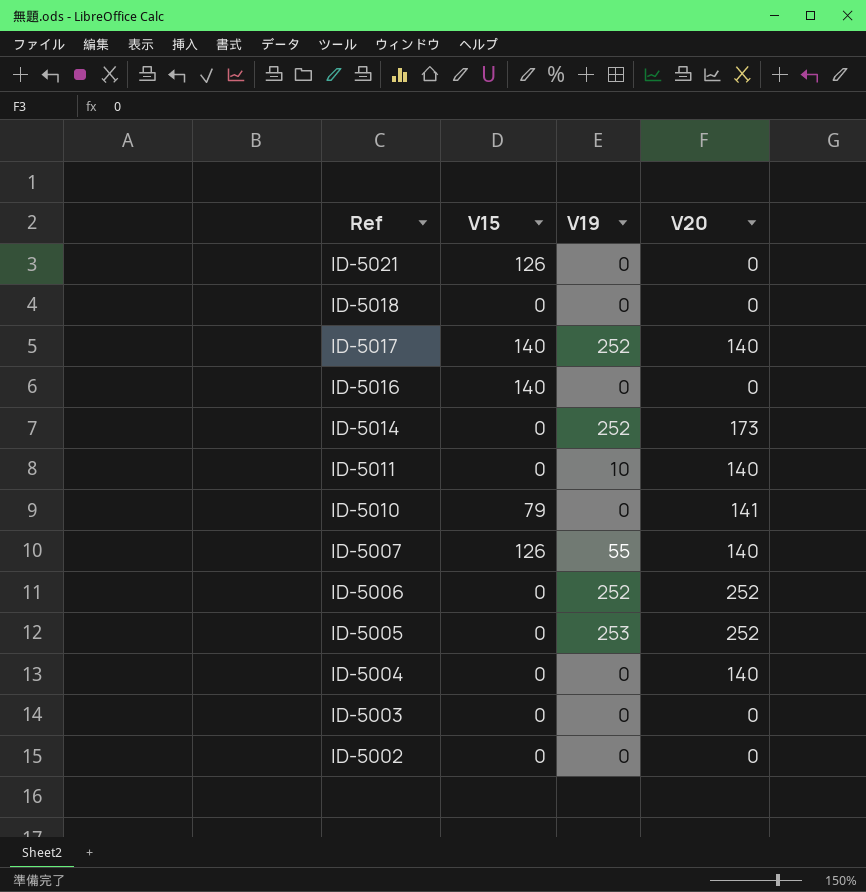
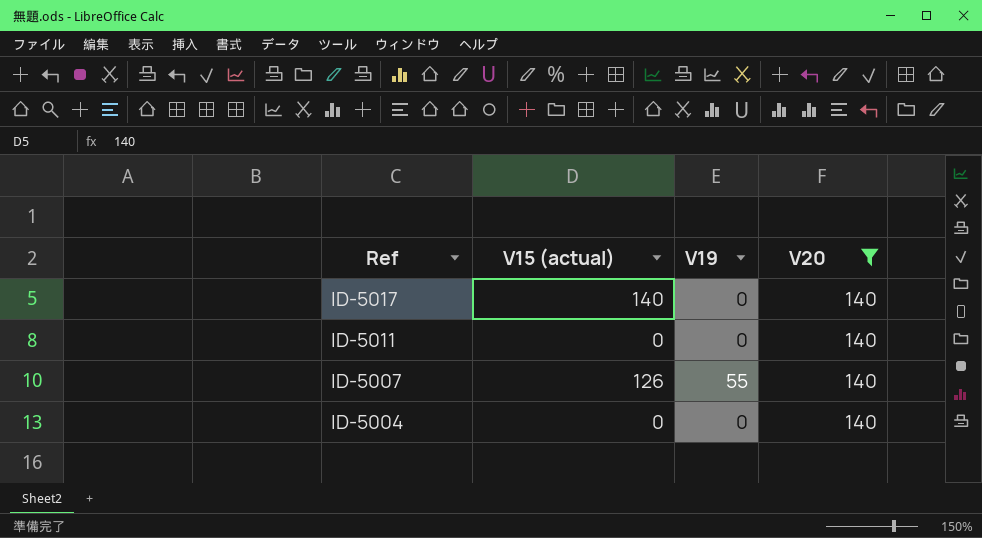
filter: none -> V20 = 140
column name: V15 -> V15 (actual)
ID-5017 | V19: 252 -> 0
ID-5011 | V19: 10 -> 0

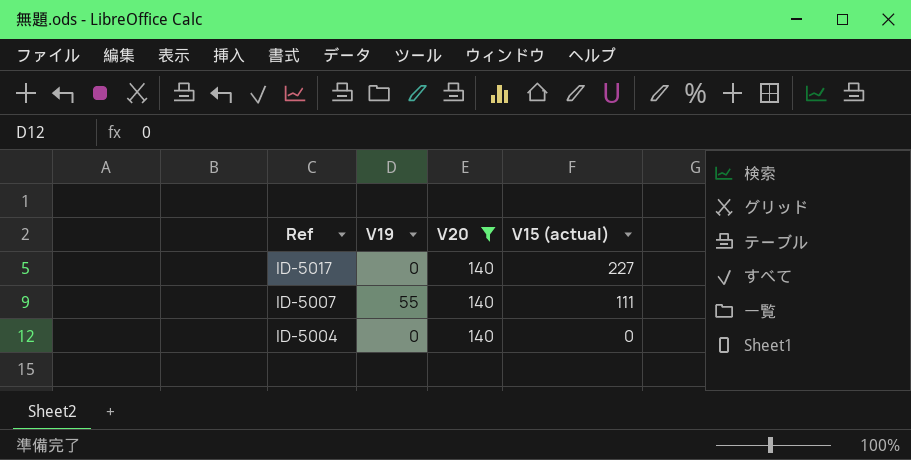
column V15 (actual) | position: 2 -> 4
row ID-5011: 0 | 0 | 140 -> none
ID-5017 | V15 (actual): 140 -> 227
ID-5007 | V15 (actual): 126 -> 111

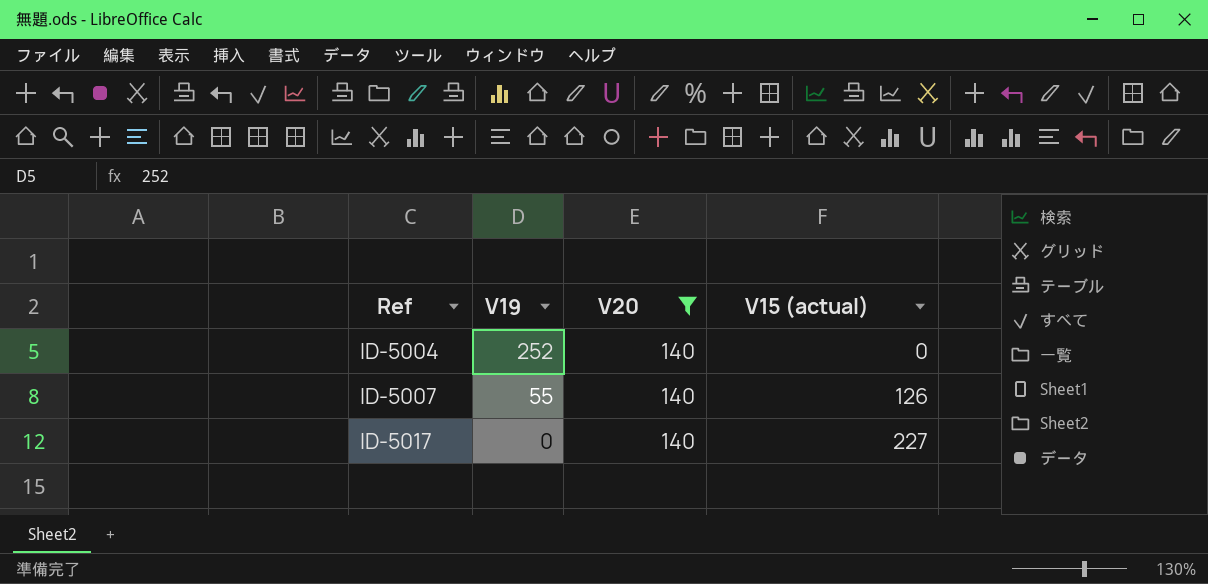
row order: Ref descending -> Ref ascending
ID-5004 | V19: 0 -> 252
ID-5007 | V15 (actual): 111 -> 126

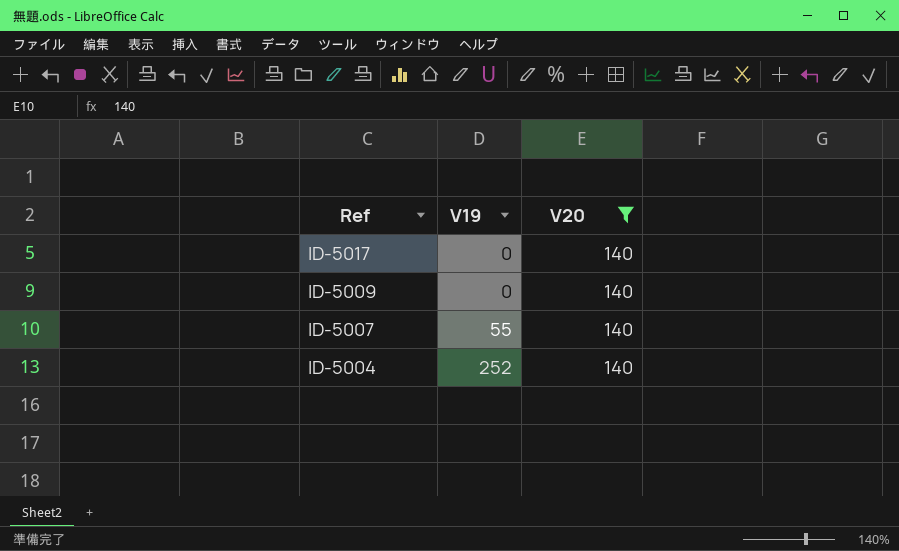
row order: Ref ascending -> Ref descending
column V15 (actual) | position: 4 -> none
row ID-5009: none -> 0 | 140

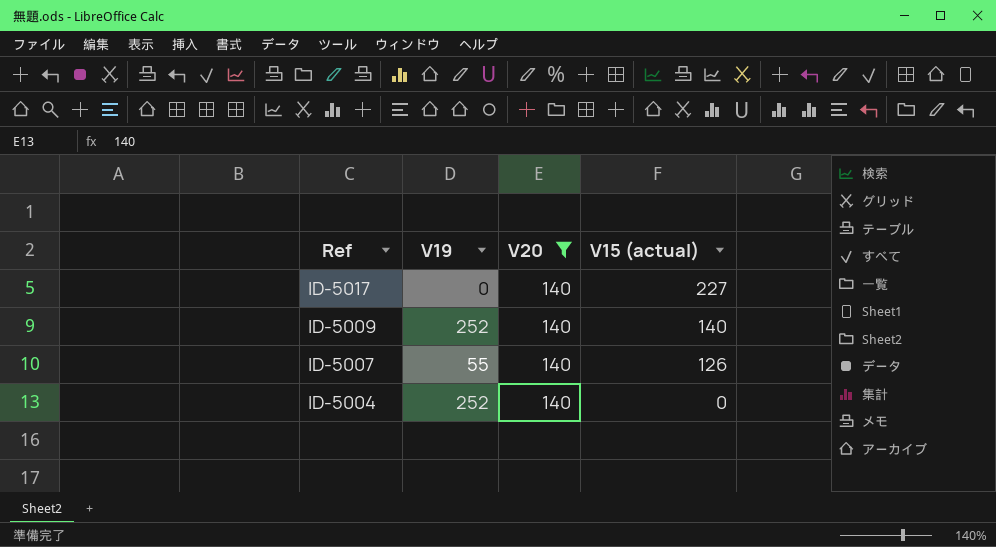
column V15 (actual) | position: none -> 4
ID-5009 | V19: 0 -> 252

